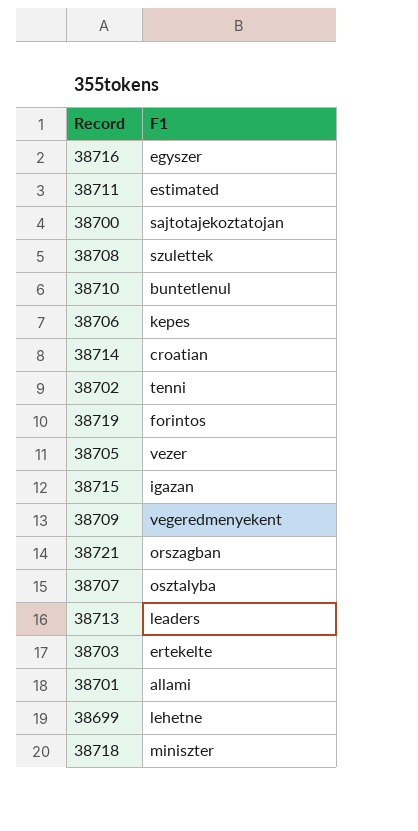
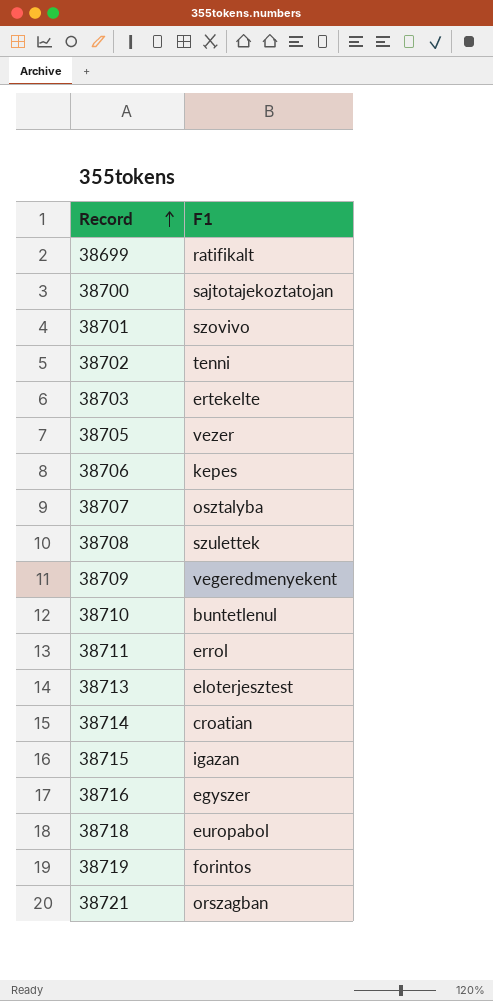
row order: none -> Record ascending
38699 | F1: lehetne -> ratifikalt
38701 | F1: allami -> szovivo
38711 | F1: estimated -> errol
38713 | F1: leaders -> eloterjesztest
38718 | F1: miniszter -> europabol

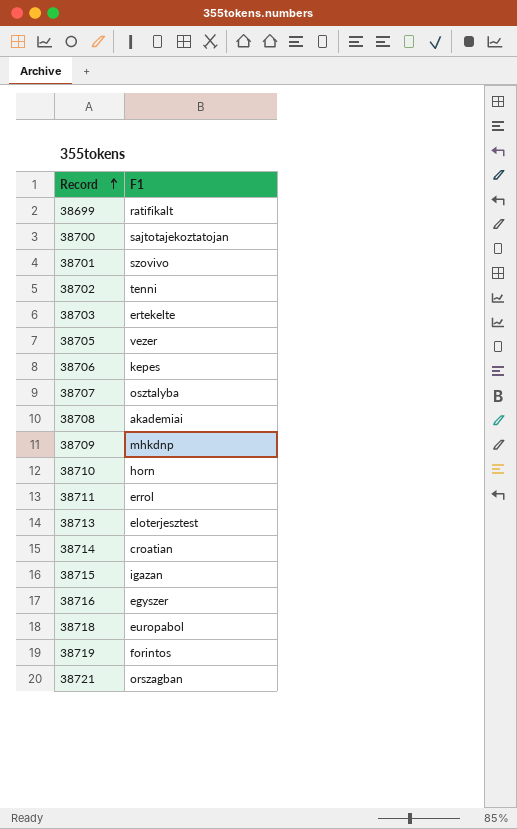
38708 | F1: szulettek -> akademiai
38709 | F1: vegeredmenyekent -> mhkdnp
38710 | F1: buntetlenul -> horn

